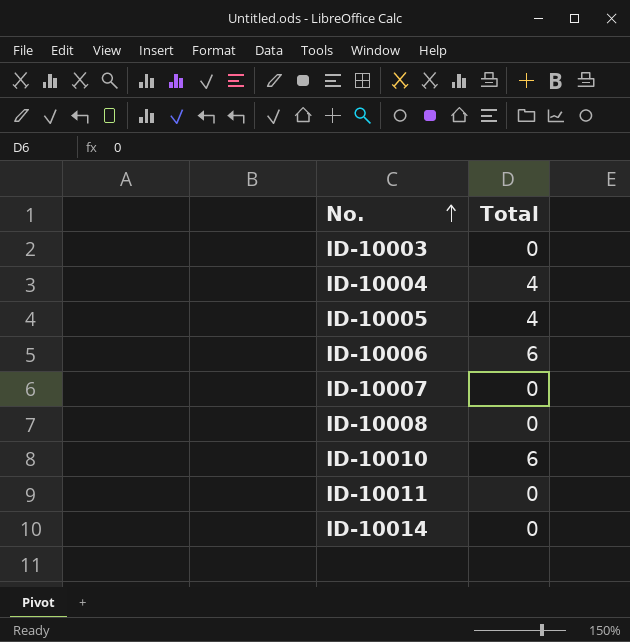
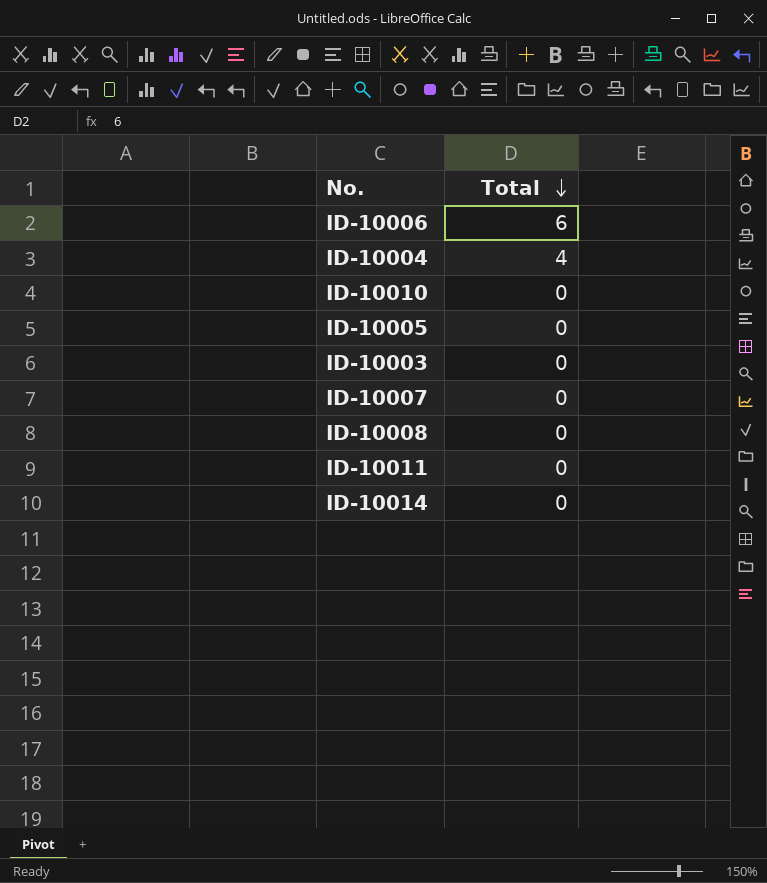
row order: No. ascending -> Total descending
ID-10010 | Total: 6 -> 0
ID-10005 | Total: 4 -> 0

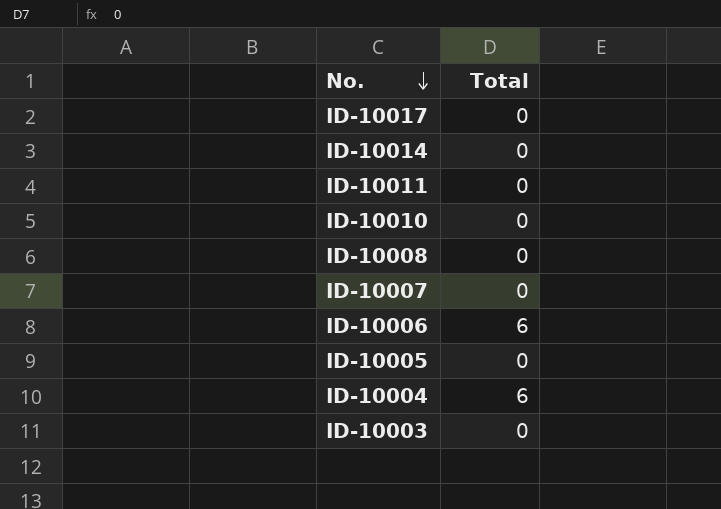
row order: Total descending -> No. descending
row ID-10017: none -> 0
ID-10004 | Total: 4 -> 6

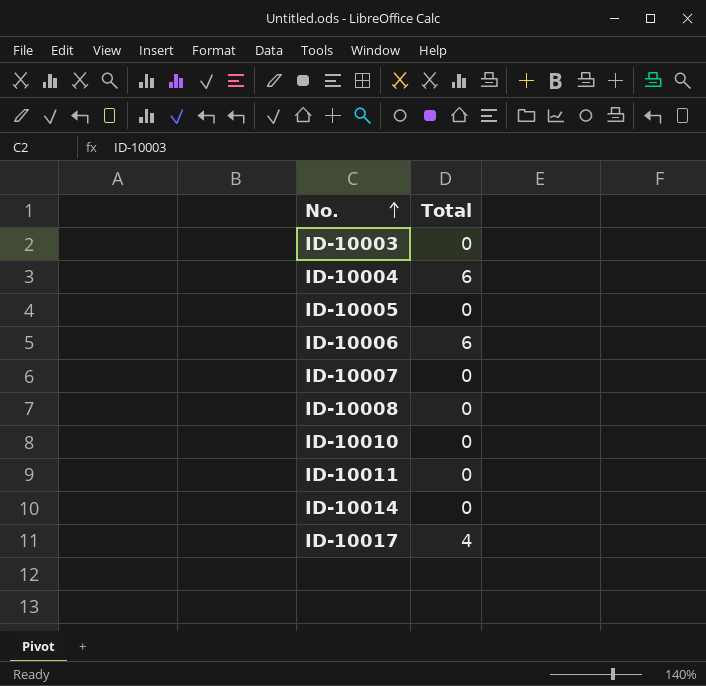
row order: No. descending -> No. ascending
ID-10017 | Total: 0 -> 4

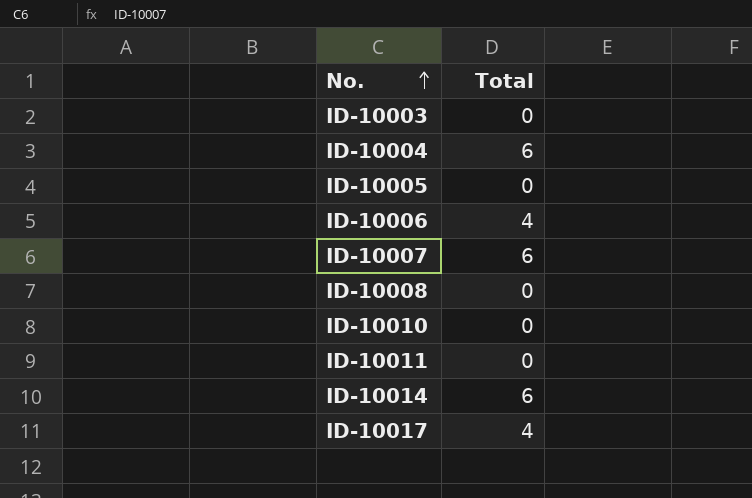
ID-10006 | Total: 6 -> 4
ID-10007 | Total: 0 -> 6
ID-10014 | Total: 0 -> 6

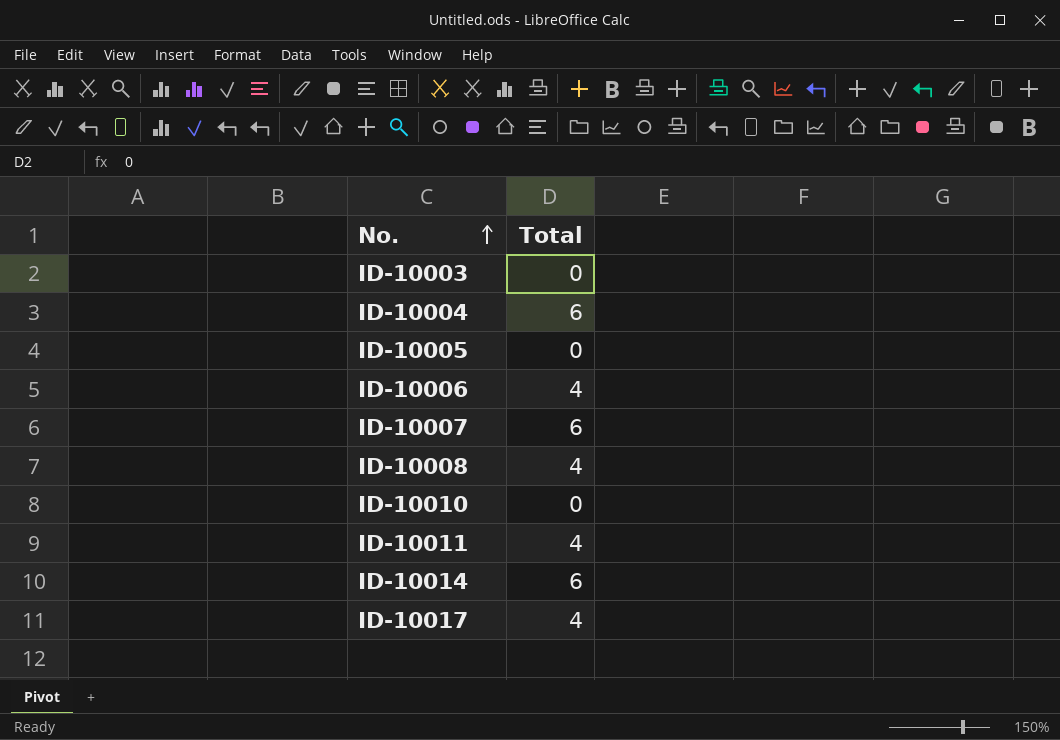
ID-10008 | Total: 0 -> 4
ID-10011 | Total: 0 -> 4

